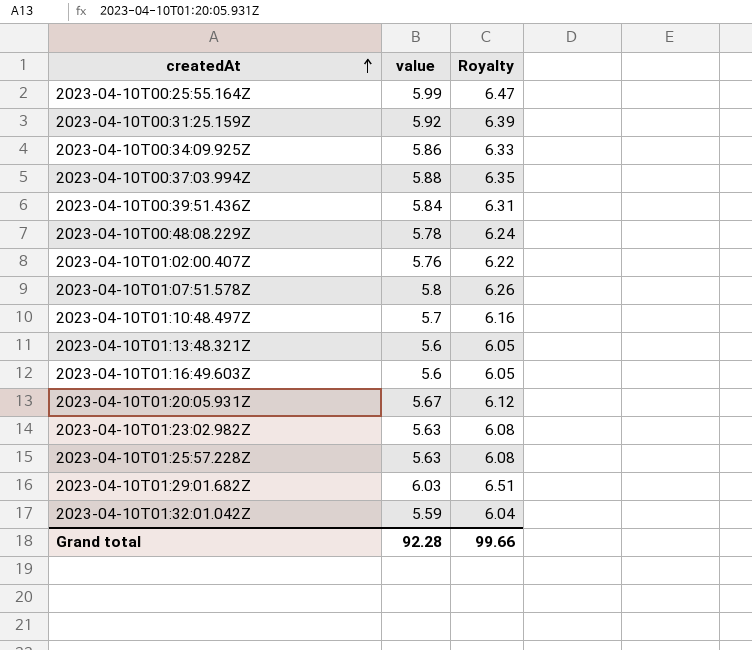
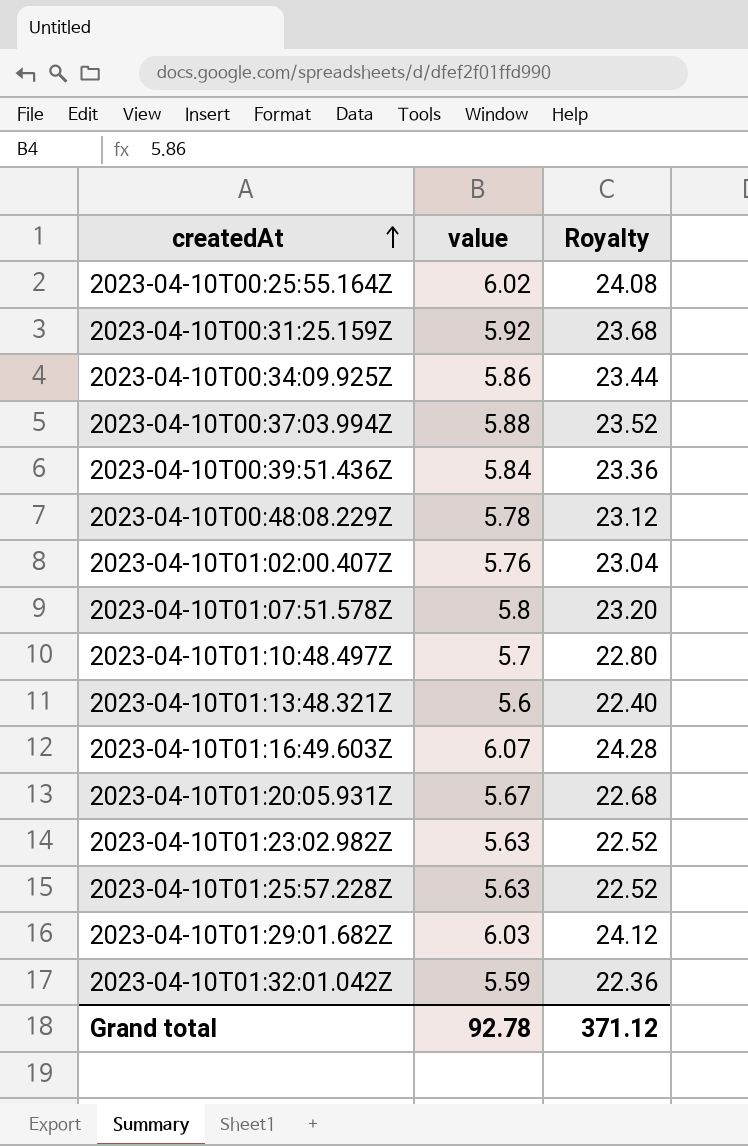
column Royalty | formula: [value] * 1.08 -> [value] * 4
2023-04-10T00:25:55.164Z | value: 5.99 -> 6.02
2023-04-10T01:16:49.603Z | value: 5.6 -> 6.07
Grand total | value: 92.28 -> 92.78
Grand total | Royalty: 99.66 -> 371.12

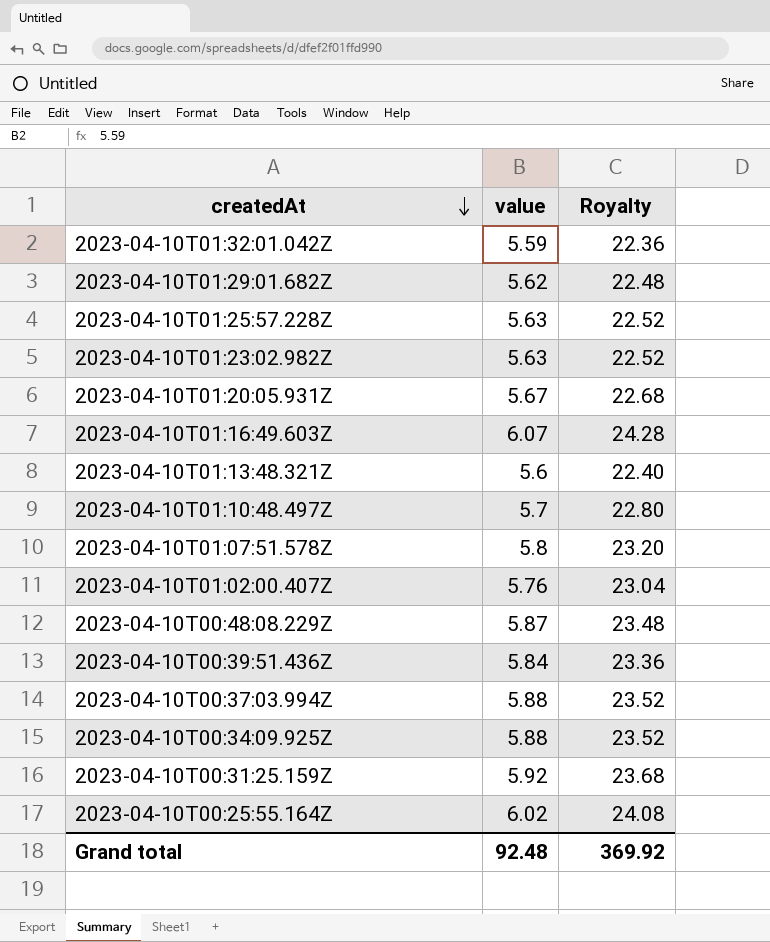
row order: createdAt ascending -> createdAt descending
2023-04-10T01:29:01.682Z | value: 6.03 -> 5.62
2023-04-10T01:29:01.682Z | Royalty: 24.12 -> 22.48
2023-04-10T00:48:08.229Z | value: 5.78 -> 5.87
2023-04-10T00:48:08.229Z | Royalty: 23.12 -> 23.48
2023-04-10T00:34:09.925Z | value: 5.86 -> 5.88
2023-04-10T00:34:09.925Z | Royalty: 23.44 -> 23.52
Grand total | value: 92.78 -> 92.48
Grand total | Royalty: 371.12 -> 369.92

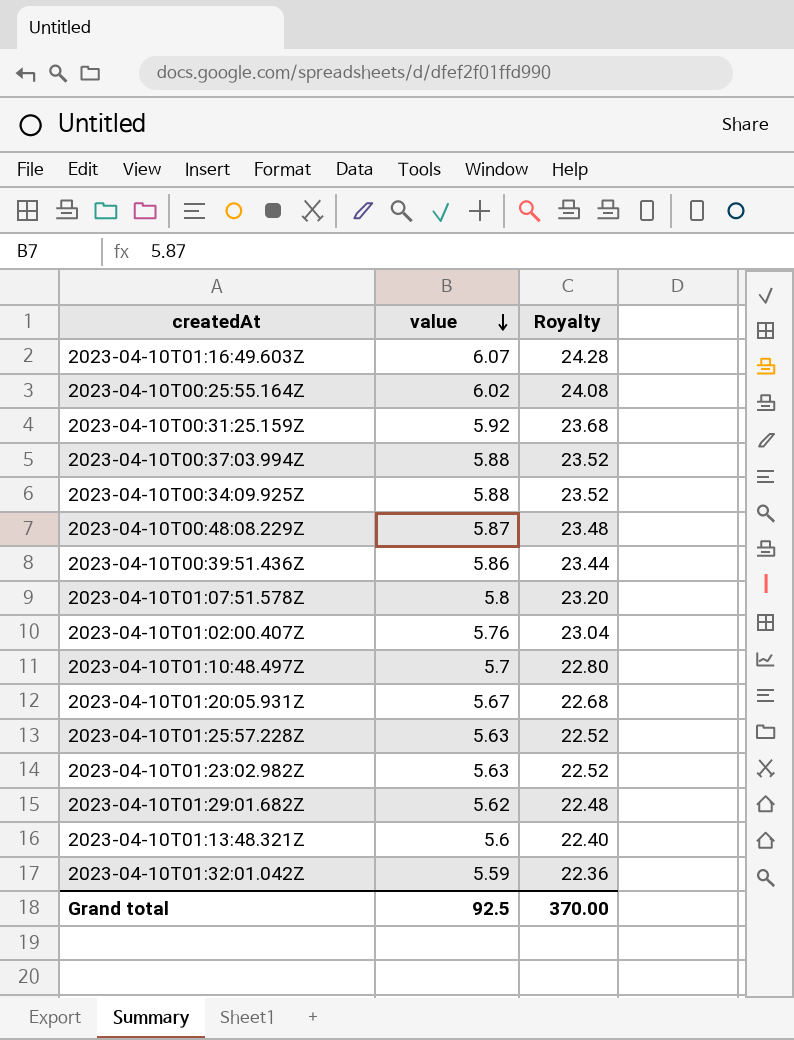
row order: createdAt descending -> value descending
2023-04-10T00:39:51.436Z | value: 5.84 -> 5.86
2023-04-10T00:39:51.436Z | Royalty: 23.36 -> 23.44
Grand total | value: 92.48 -> 92.5
Grand total | Royalty: 369.92 -> 370.00

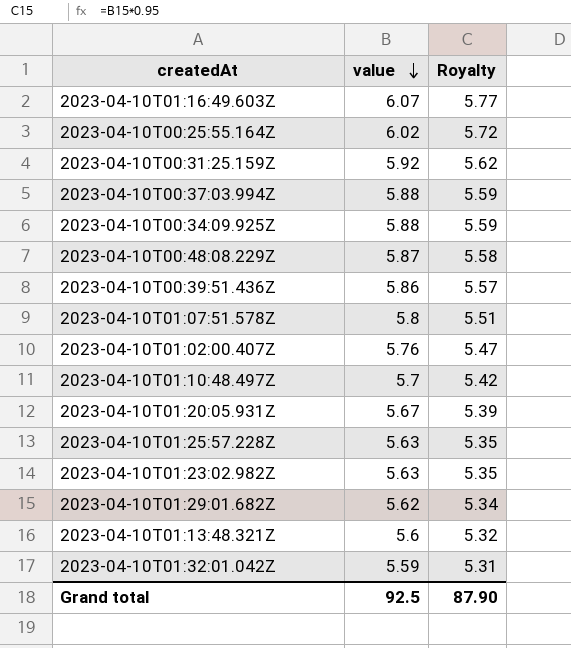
column Royalty | formula: [value] * 4 -> [value] * 0.95
Grand total | Royalty: 370.00 -> 87.90

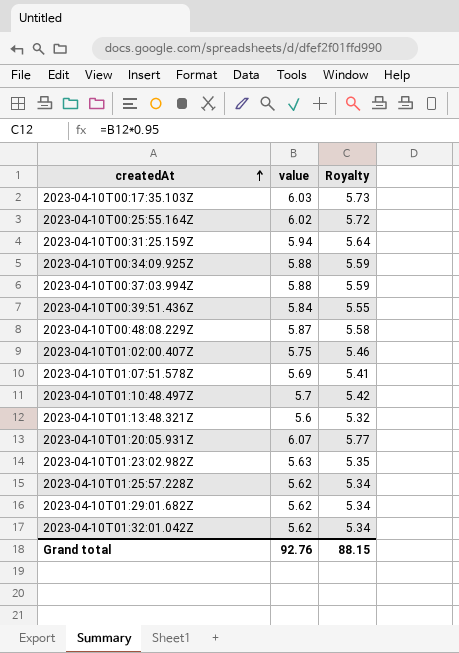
row order: value descending -> createdAt ascending
row 2023-04-10T01:16:49.603Z: 6.07 | 5.77 -> none
row 2023-04-10T00:17:35.103Z: none -> 6.03 | 5.73
2023-04-10T00:31:25.159Z | value: 5.92 -> 5.94
2023-04-10T00:31:25.159Z | Royalty: 5.62 -> 5.64
2023-04-10T00:39:51.436Z | value: 5.86 -> 5.84
2023-04-10T00:39:51.436Z | Royalty: 5.57 -> 5.55
2023-04-10T01:02:00.407Z | value: 5.76 -> 5.75
2023-04-10T01:02:00.407Z | Royalty: 5.47 -> 5.46
2023-04-10T01:07:51.578Z | value: 5.8 -> 5.69
2023-04-10T01:07:51.578Z | Royalty: 5.51 -> 5.41
2023-04-10T01:20:05.931Z | value: 5.67 -> 6.07
2023-04-10T01:20:05.931Z | Royalty: 5.39 -> 5.77
2023-04-10T01:25:57.228Z | value: 5.63 -> 5.62
2023-04-10T01:25:57.228Z | Royalty: 5.35 -> 5.34
2023-04-10T01:32:01.042Z | value: 5.59 -> 5.62
2023-04-10T01:32:01.042Z | Royalty: 5.31 -> 5.34
Grand total | value: 92.5 -> 92.76
Grand total | Royalty: 87.90 -> 88.15

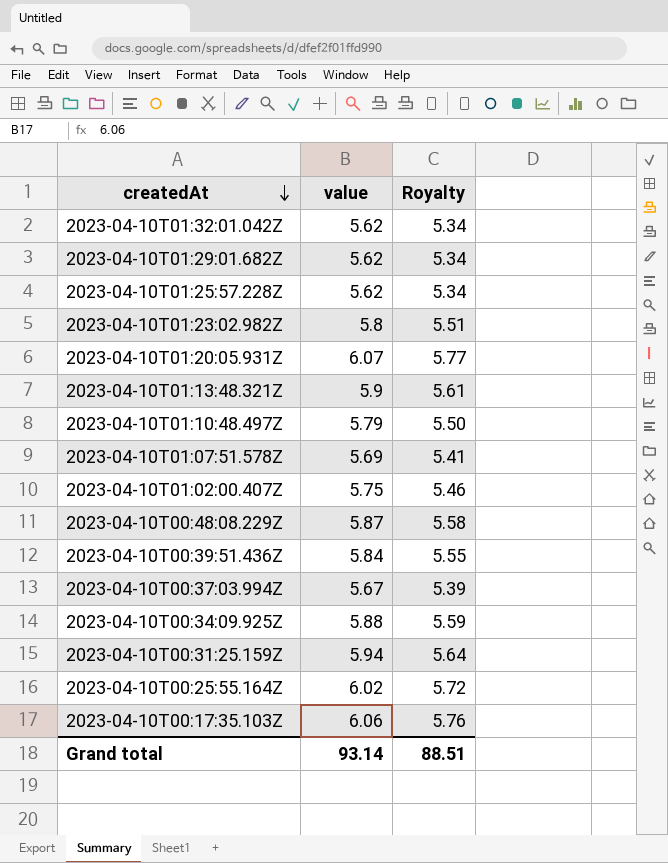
row order: createdAt ascending -> createdAt descending
2023-04-10T01:23:02.982Z | value: 5.63 -> 5.8
2023-04-10T01:23:02.982Z | Royalty: 5.35 -> 5.51
2023-04-10T01:13:48.321Z | value: 5.6 -> 5.9
2023-04-10T01:13:48.321Z | Royalty: 5.32 -> 5.61
2023-04-10T01:10:48.497Z | value: 5.7 -> 5.79
2023-04-10T01:10:48.497Z | Royalty: 5.42 -> 5.50
2023-04-10T00:37:03.994Z | value: 5.88 -> 5.67
2023-04-10T00:37:03.994Z | Royalty: 5.59 -> 5.39
2023-04-10T00:17:35.103Z | value: 6.03 -> 6.06
2023-04-10T00:17:35.103Z | Royalty: 5.73 -> 5.76
Grand total | value: 92.76 -> 93.14
Grand total | Royalty: 88.15 -> 88.51

